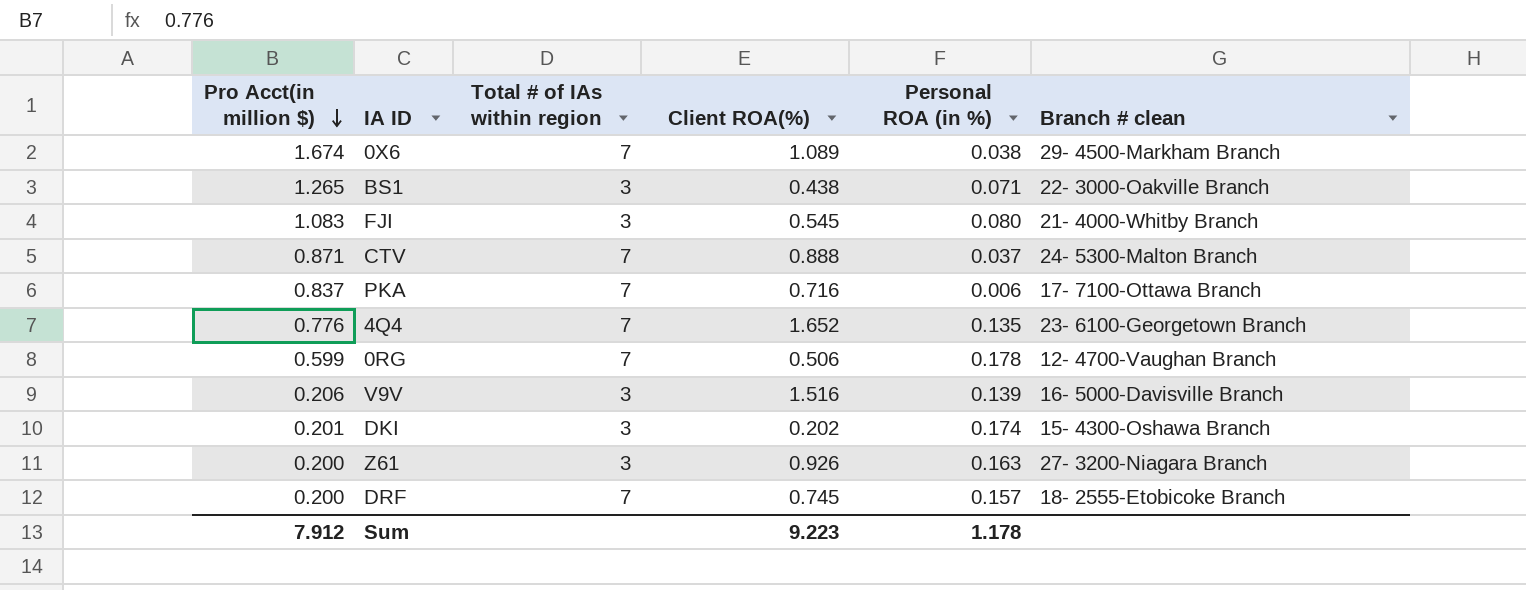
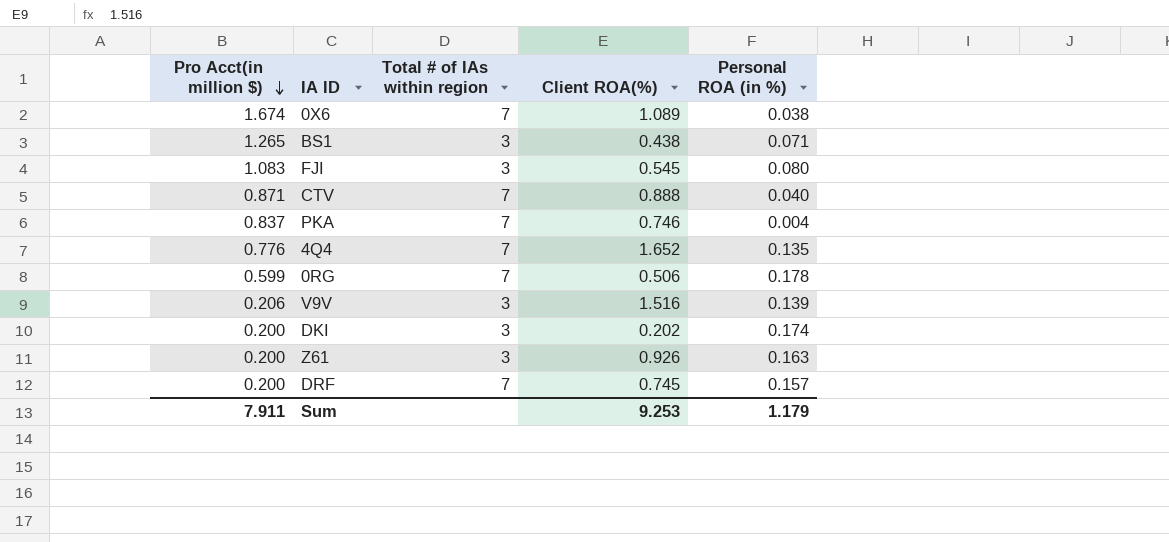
column Branch # clean | position: 6 -> none
CTV | Personal ROA (in %): 0.037 -> 0.040
PKA | Client ROA(%): 0.716 -> 0.746
PKA | Personal ROA (in %): 0.006 -> 0.004
DKI | Pro Acct(in million $): 0.201 -> 0.200
Sum | Pro Acct(in million $): 7.912 -> 7.911
Sum | Client ROA(%): 9.223 -> 9.253
Sum | Personal ROA (in %): 1.178 -> 1.179

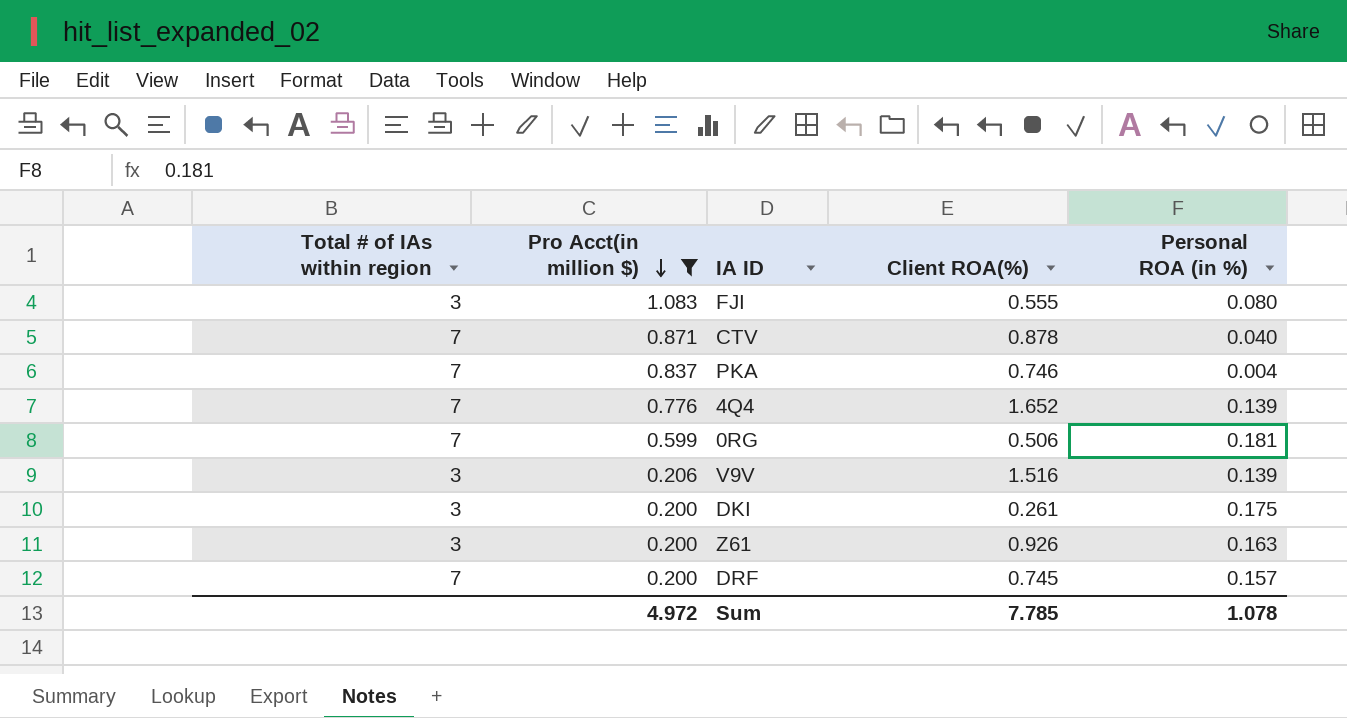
filter: none -> Pro Acct(in million $) <= 1.083
column Total # of IAs within region | position: 3 -> 1
FJI | Client ROA(%): 0.545 -> 0.555
CTV | Client ROA(%): 0.888 -> 0.878
4Q4 | Personal ROA (in %): 0.135 -> 0.139
0RG | Personal ROA (in %): 0.178 -> 0.181
DKI | Client ROA(%): 0.202 -> 0.261
DKI | Personal ROA (in %): 0.174 -> 0.175
Sum | Pro Acct(in million $): 7.911 -> 4.972
Sum | Client ROA(%): 9.253 -> 7.785
Sum | Personal ROA (in %): 1.179 -> 1.078

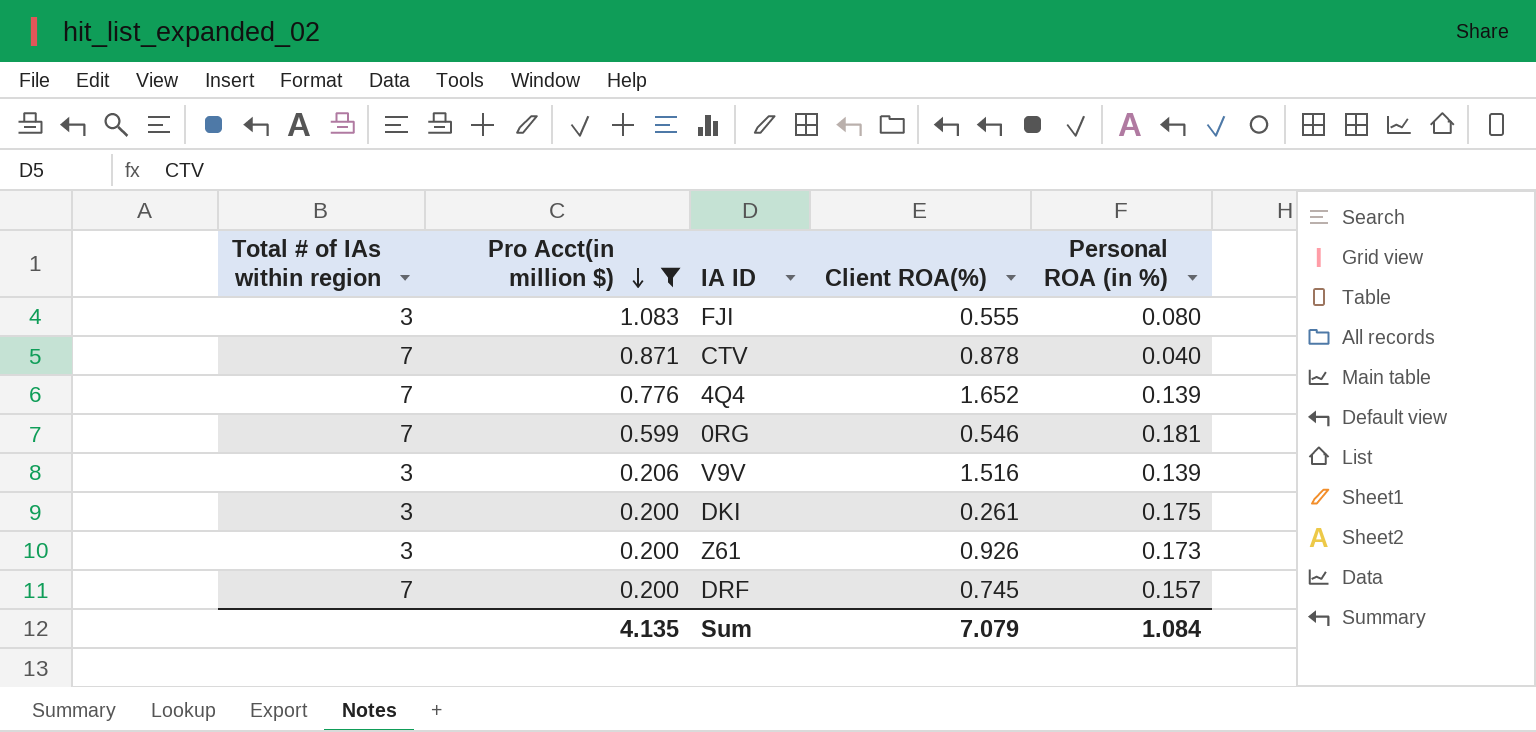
row PKA: 7 | 0.837 | 0.746 | 0.004 -> none
0RG | Client ROA(%): 0.506 -> 0.546
Z61 | Personal ROA (in %): 0.163 -> 0.173
Sum | Pro Acct(in million $): 4.972 -> 4.135
Sum | Client ROA(%): 7.785 -> 7.079
Sum | Personal ROA (in %): 1.078 -> 1.084

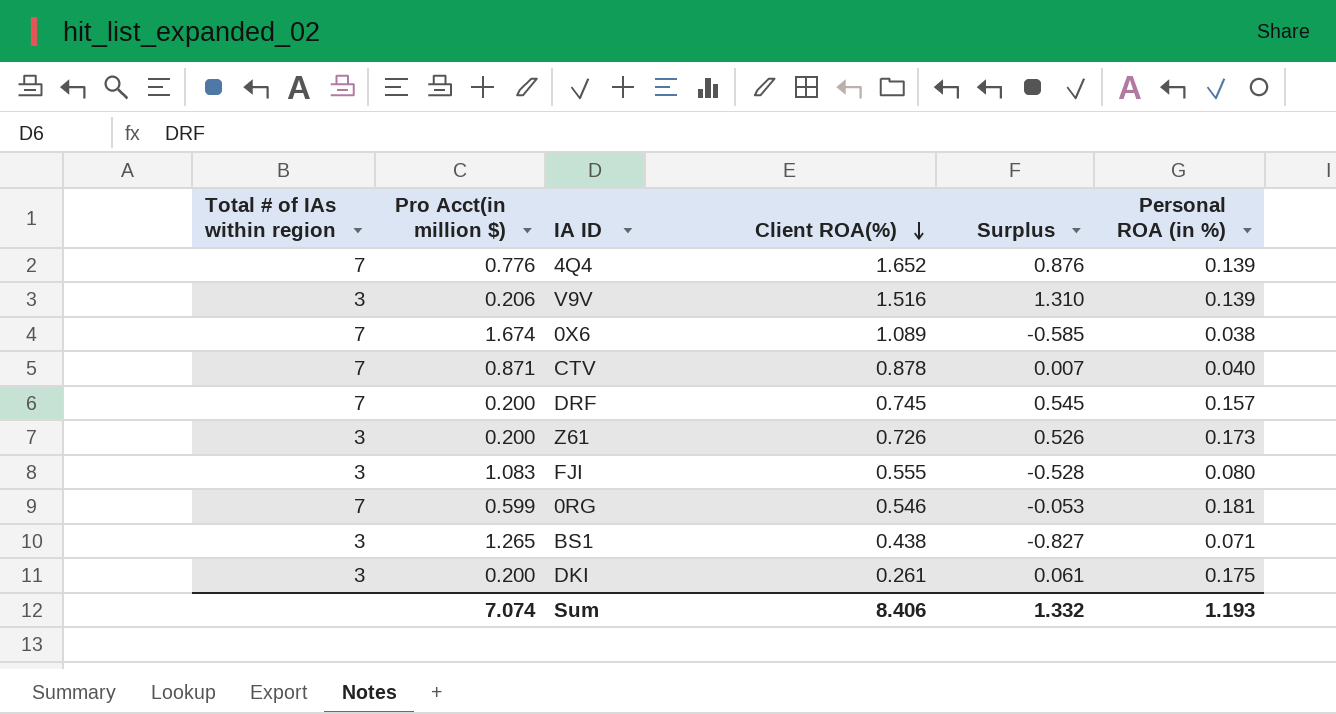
filter: Pro Acct(in million $) <= 1.083 -> none
row order: Pro Acct(in million $) descending -> Client ROA(%) descending
column Surplus | formula: none -> [Client ROA(%)] - [Pro Acct(in million $)]
Z61 | Client ROA(%): 0.926 -> 0.726
Sum | Pro Acct(in million $): 4.135 -> 7.074
Sum | Client ROA(%): 7.079 -> 8.406
Sum | Personal ROA (in %): 1.084 -> 1.193

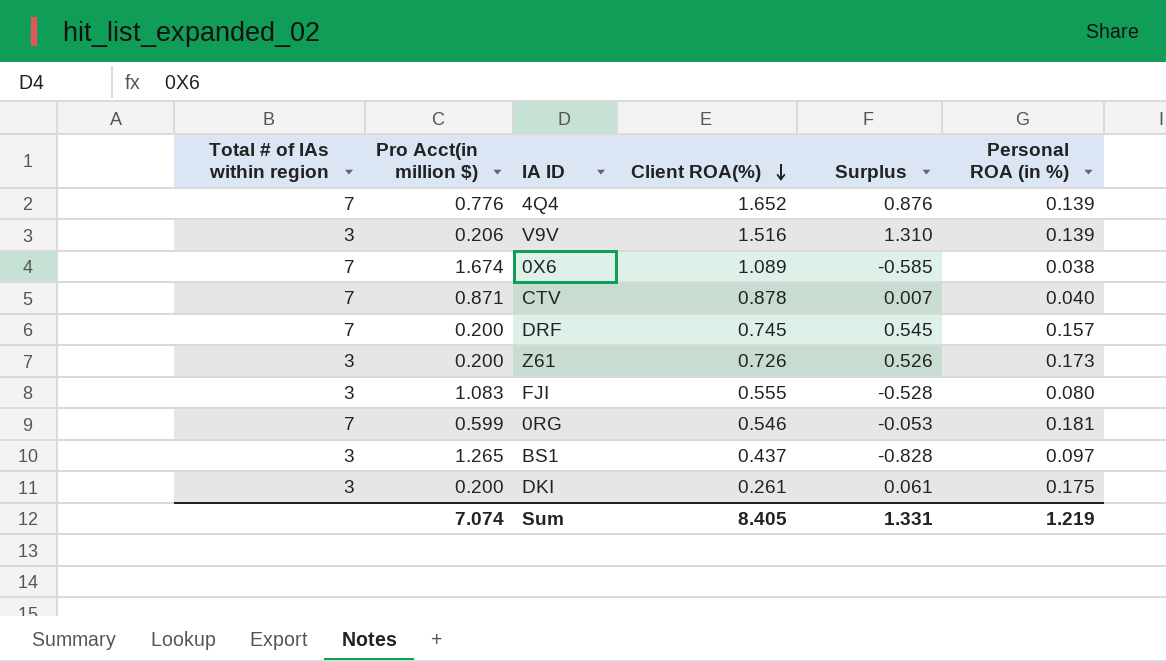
BS1 | Client ROA(%): 0.438 -> 0.437
BS1 | Surplus: -0.827 -> -0.828
BS1 | Personal ROA (in %): 0.071 -> 0.097
Sum | Client ROA(%): 8.406 -> 8.405
Sum | Surplus: 1.332 -> 1.331
Sum | Personal ROA (in %): 1.193 -> 1.219

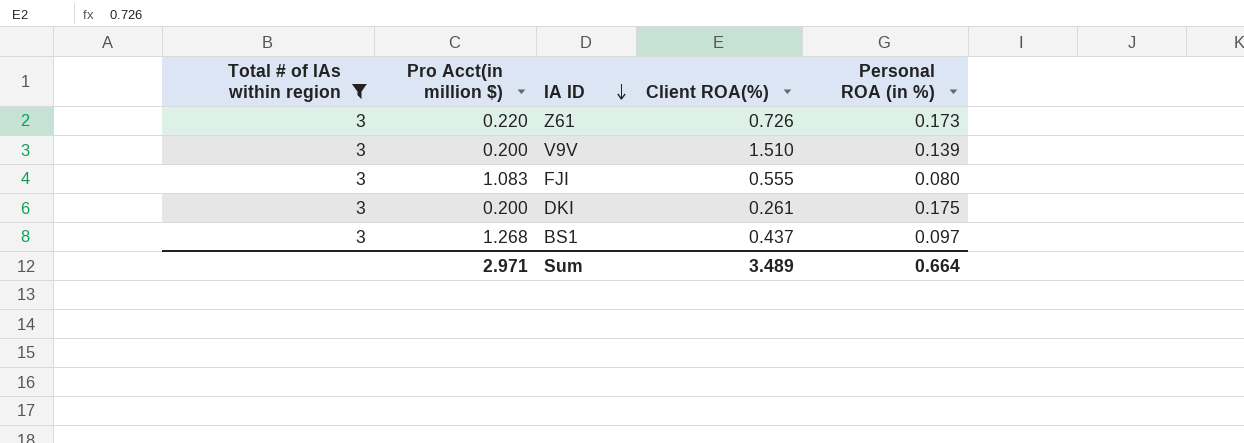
filter: none -> Total # of IAs within region = 3
row order: Client ROA(%) descending -> IA ID descending
column Surplus | formula: [Client ROA(%)] - [Pro Acct(in million $)] -> none
Z61 | Pro Acct(in million $): 0.200 -> 0.220
V9V | Pro Acct(in million $): 0.206 -> 0.200
V9V | Client ROA(%): 1.516 -> 1.510
BS1 | Pro Acct(in million $): 1.265 -> 1.268
Sum | Pro Acct(in million $): 7.074 -> 2.971
Sum | Client ROA(%): 8.405 -> 3.489
Sum | Personal ROA (in %): 1.219 -> 0.664

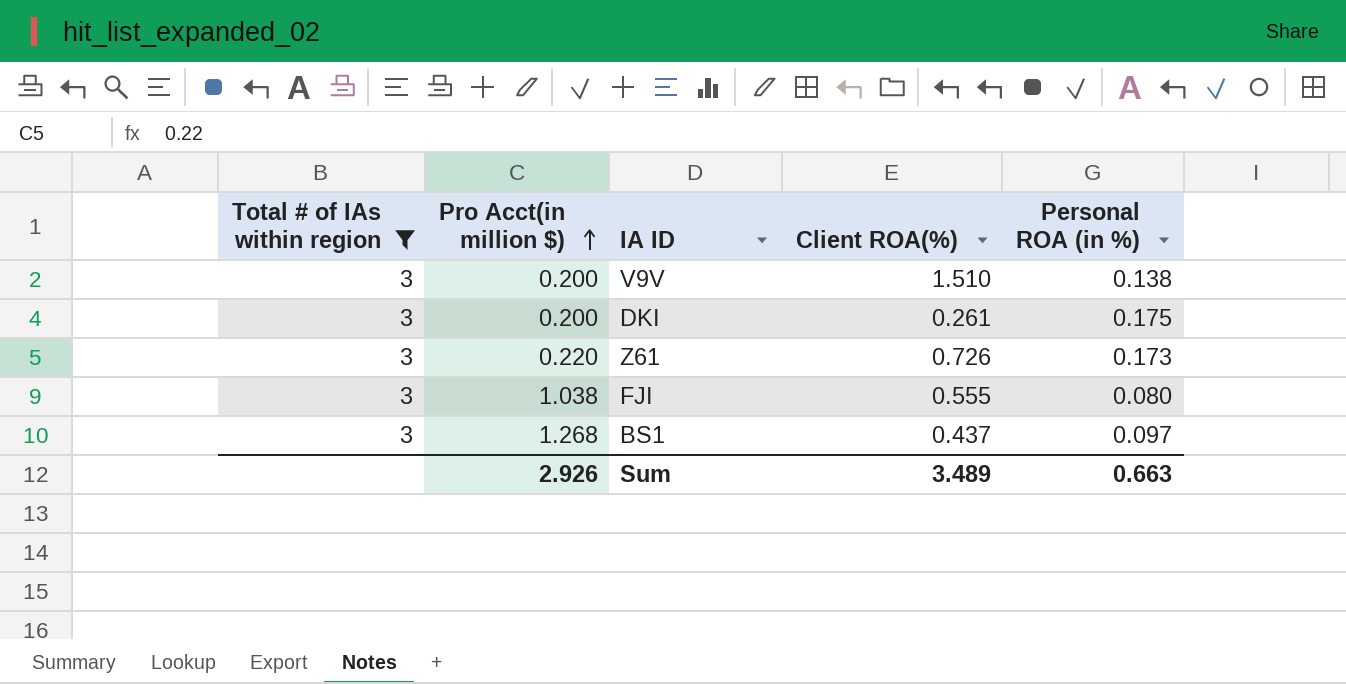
row order: IA ID descending -> Pro Acct(in million $) ascending
V9V | Personal ROA (in %): 0.139 -> 0.138
FJI | Pro Acct(in million $): 1.083 -> 1.038
Sum | Pro Acct(in million $): 2.971 -> 2.926
Sum | Personal ROA (in %): 0.664 -> 0.663

